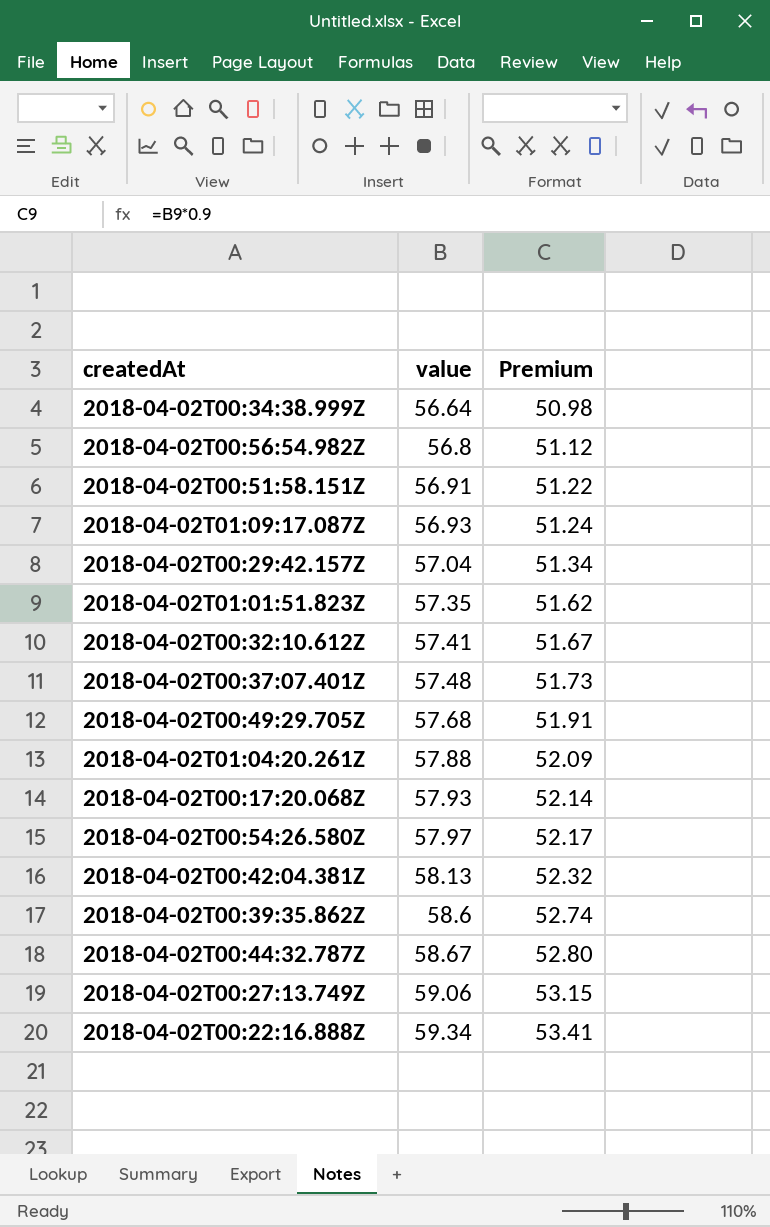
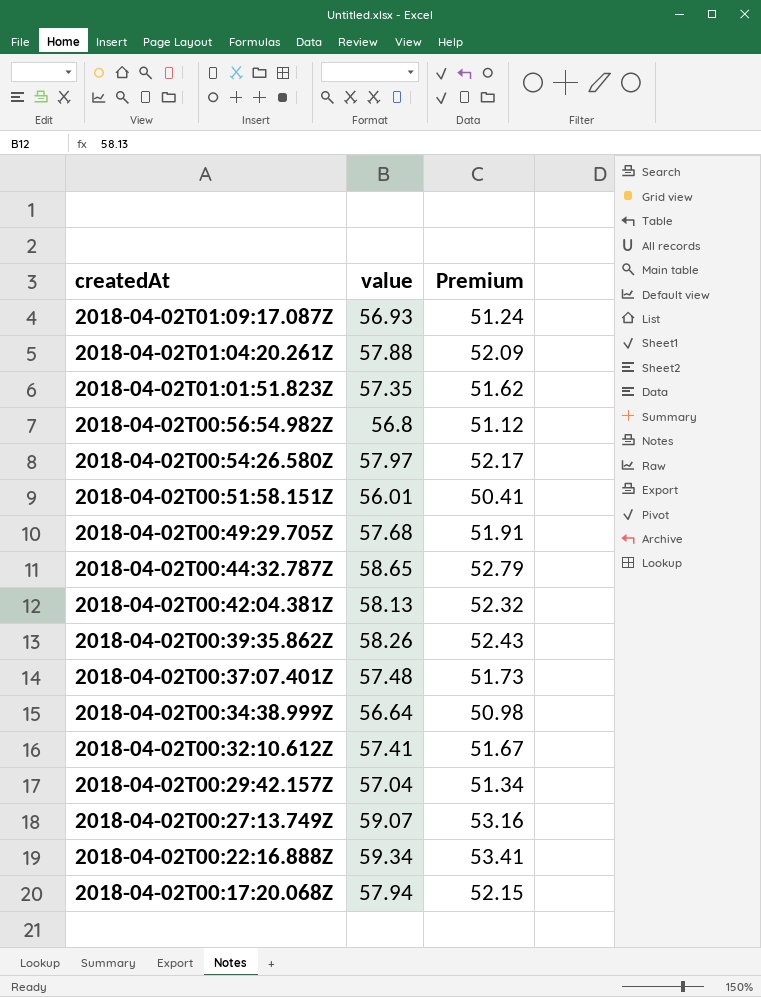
row order: value ascending -> createdAt descending
2018-04-02T00:51:58.151Z | value: 56.91 -> 56.01
2018-04-02T00:51:58.151Z | Premium: 51.22 -> 50.41
2018-04-02T00:44:32.787Z | value: 58.67 -> 58.65
2018-04-02T00:44:32.787Z | Premium: 52.80 -> 52.79
2018-04-02T00:39:35.862Z | value: 58.6 -> 58.26
2018-04-02T00:39:35.862Z | Premium: 52.74 -> 52.43
2018-04-02T00:27:13.749Z | value: 59.06 -> 59.07
2018-04-02T00:27:13.749Z | Premium: 53.15 -> 53.16
2018-04-02T00:17:20.068Z | value: 57.93 -> 57.94
2018-04-02T00:17:20.068Z | Premium: 52.14 -> 52.15

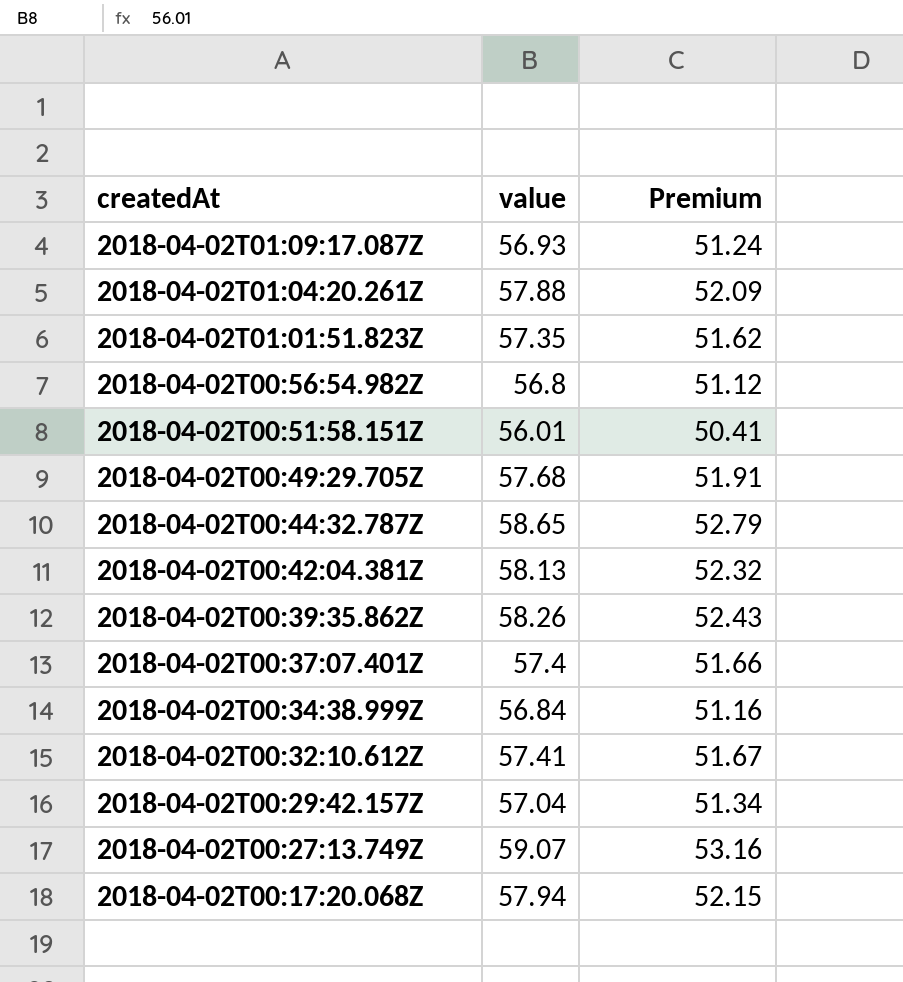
row 2018-04-02T00:54:26.580Z: 57.97 | 52.17 -> none
row 2018-04-02T00:22:16.888Z: 59.34 | 53.41 -> none
2018-04-02T00:37:07.401Z | value: 57.48 -> 57.4
2018-04-02T00:37:07.401Z | Premium: 51.73 -> 51.66
2018-04-02T00:34:38.999Z | value: 56.64 -> 56.84
2018-04-02T00:34:38.999Z | Premium: 50.98 -> 51.16

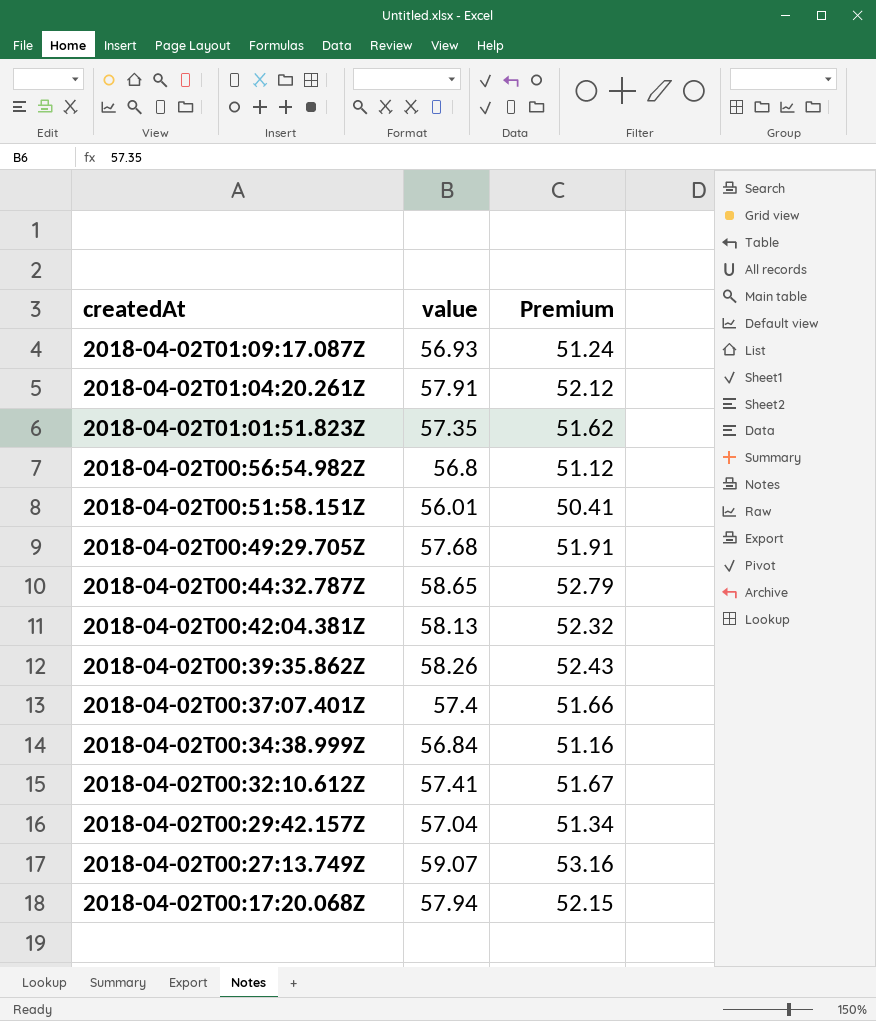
2018-04-02T01:04:20.261Z | value: 57.88 -> 57.91
2018-04-02T01:04:20.261Z | Premium: 52.09 -> 52.12

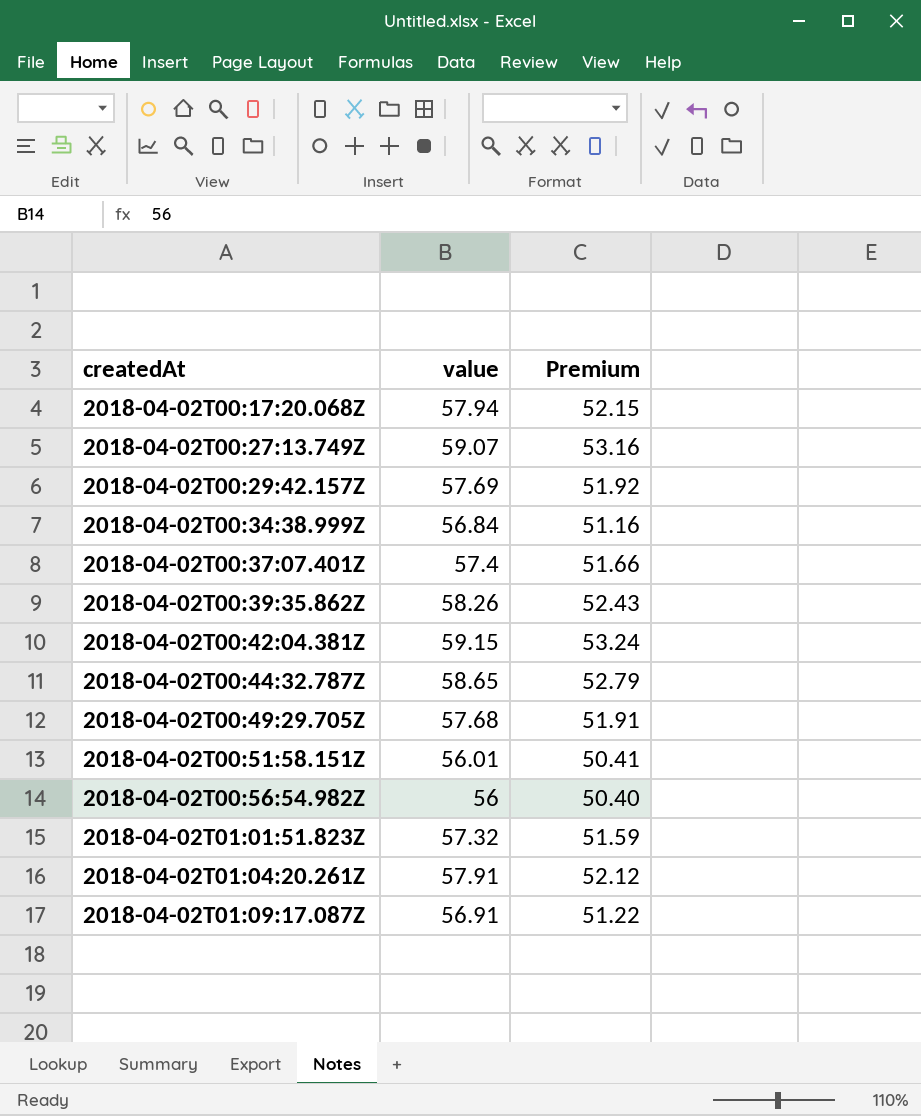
row order: createdAt descending -> createdAt ascending
row 2018-04-02T00:32:10.612Z: 57.41 | 51.67 -> none
2018-04-02T00:29:42.157Z | value: 57.04 -> 57.69
2018-04-02T00:29:42.157Z | Premium: 51.34 -> 51.92
2018-04-02T00:42:04.381Z | value: 58.13 -> 59.15
2018-04-02T00:42:04.381Z | Premium: 52.32 -> 53.24
2018-04-02T00:56:54.982Z | value: 56.8 -> 56
2018-04-02T00:56:54.982Z | Premium: 51.12 -> 50.40
2018-04-02T01:01:51.823Z | value: 57.35 -> 57.32
2018-04-02T01:01:51.823Z | Premium: 51.62 -> 51.59
2018-04-02T01:09:17.087Z | value: 56.93 -> 56.91
2018-04-02T01:09:17.087Z | Premium: 51.24 -> 51.22

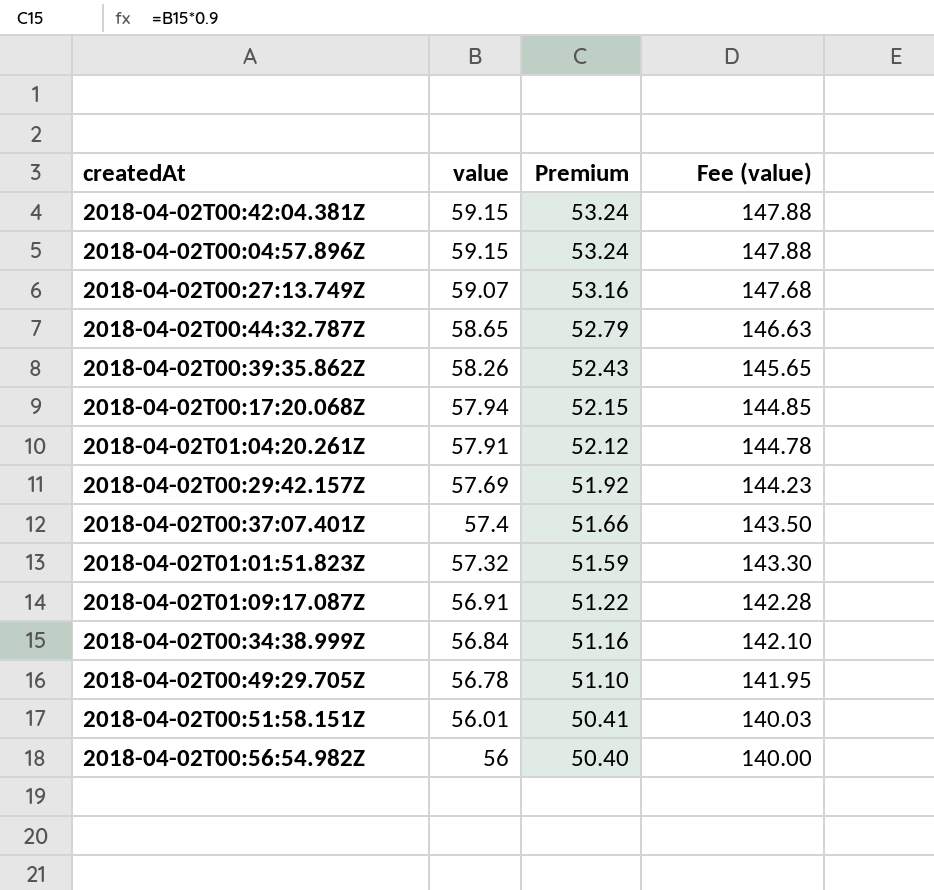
row order: createdAt ascending -> value descending
column Fee (value) | formula: none -> [value] * 2.5
row 2018-04-02T00:04:57.896Z: none -> 59.15 | 53.24 | 147.88
2018-04-02T00:49:29.705Z | value: 57.68 -> 56.78
2018-04-02T00:49:29.705Z | Premium: 51.91 -> 51.10

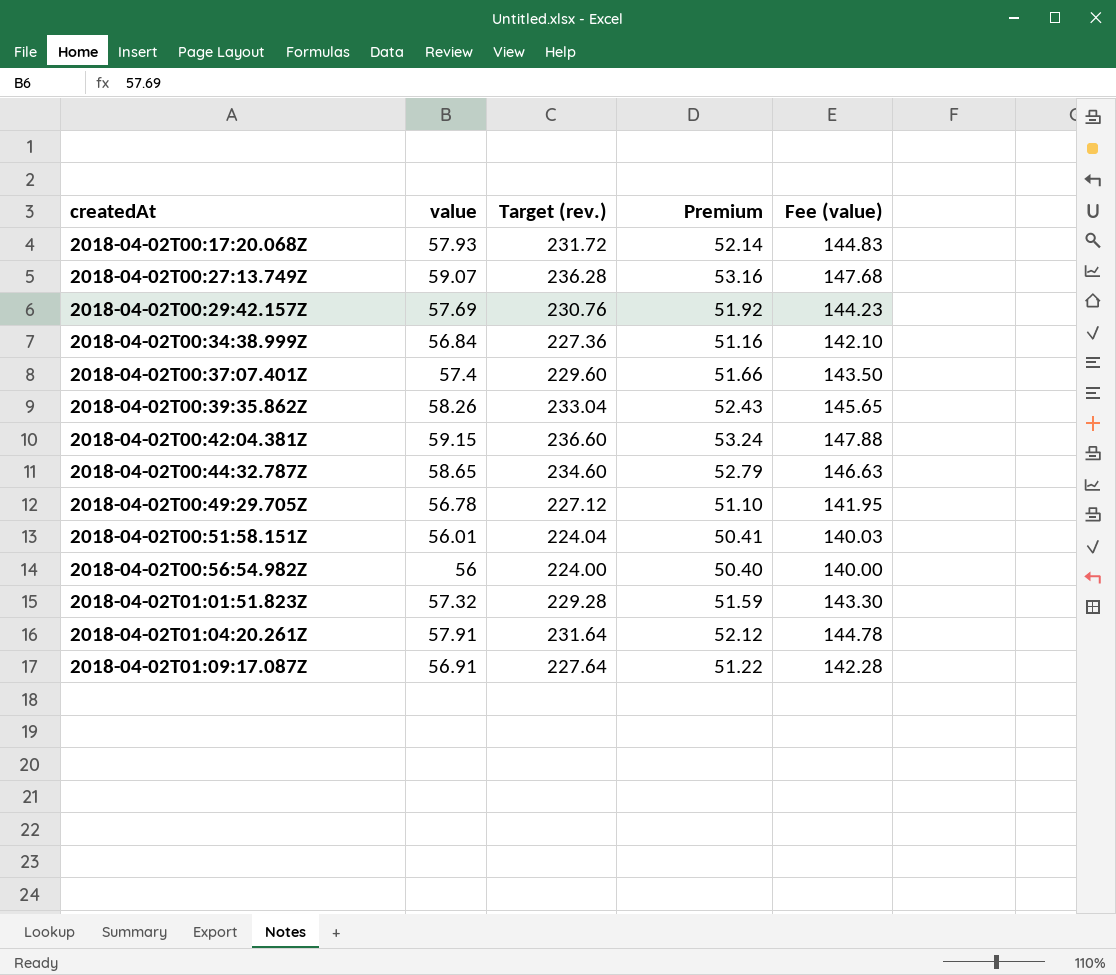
row order: value descending -> createdAt ascending
column Target (rev.) | formula: none -> [value] * 4
row 2018-04-02T00:04:57.896Z: 59.15 | 53.24 | 147.88 -> none
2018-04-02T00:17:20.068Z | value: 57.94 -> 57.93
2018-04-02T00:17:20.068Z | Premium: 52.15 -> 52.14
2018-04-02T00:17:20.068Z | Fee (value): 144.85 -> 144.83

